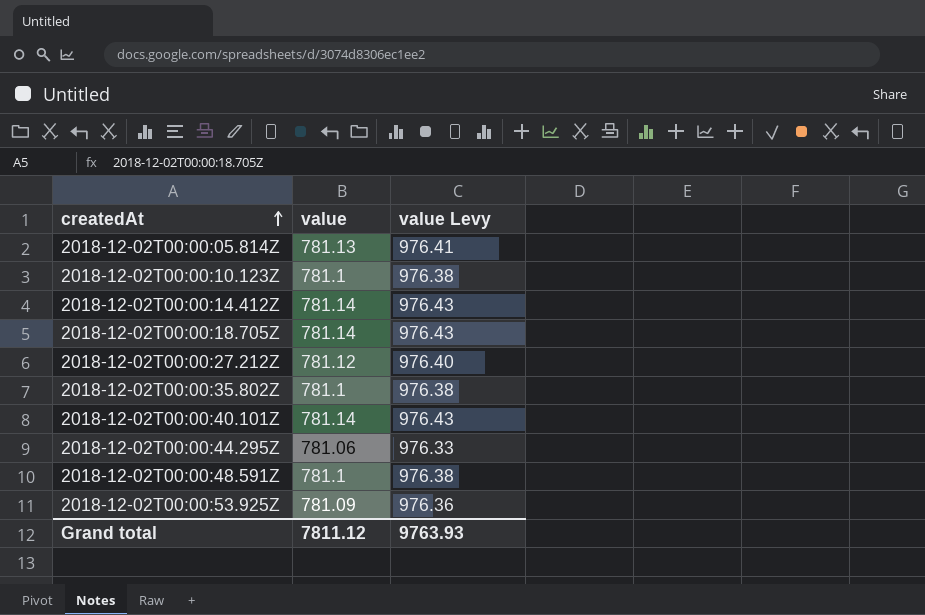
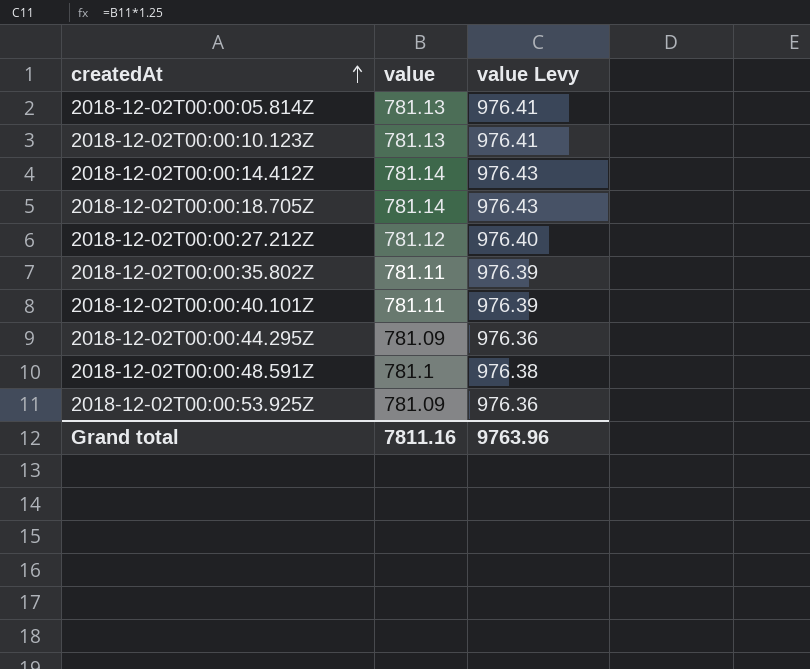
2018-12-02T00:00:10.123Z | value: 781.1 -> 781.13
2018-12-02T00:00:10.123Z | value Levy: 976.38 -> 976.41
2018-12-02T00:00:35.802Z | value: 781.1 -> 781.11
2018-12-02T00:00:35.802Z | value Levy: 976.38 -> 976.39
2018-12-02T00:00:40.101Z | value: 781.14 -> 781.11
2018-12-02T00:00:40.101Z | value Levy: 976.43 -> 976.39
2018-12-02T00:00:44.295Z | value: 781.06 -> 781.09
2018-12-02T00:00:44.295Z | value Levy: 976.33 -> 976.36
Grand total | value: 7811.12 -> 7811.16
Grand total | value Levy: 9763.93 -> 9763.96

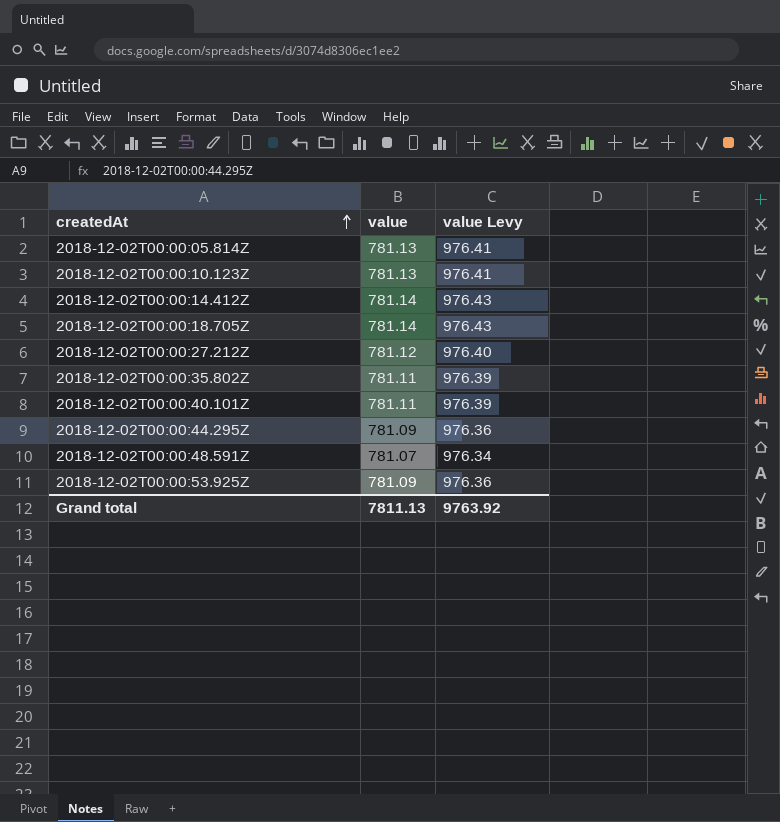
2018-12-02T00:00:48.591Z | value: 781.1 -> 781.07
2018-12-02T00:00:48.591Z | value Levy: 976.38 -> 976.34
Grand total | value: 7811.16 -> 7811.13
Grand total | value Levy: 9763.96 -> 9763.92

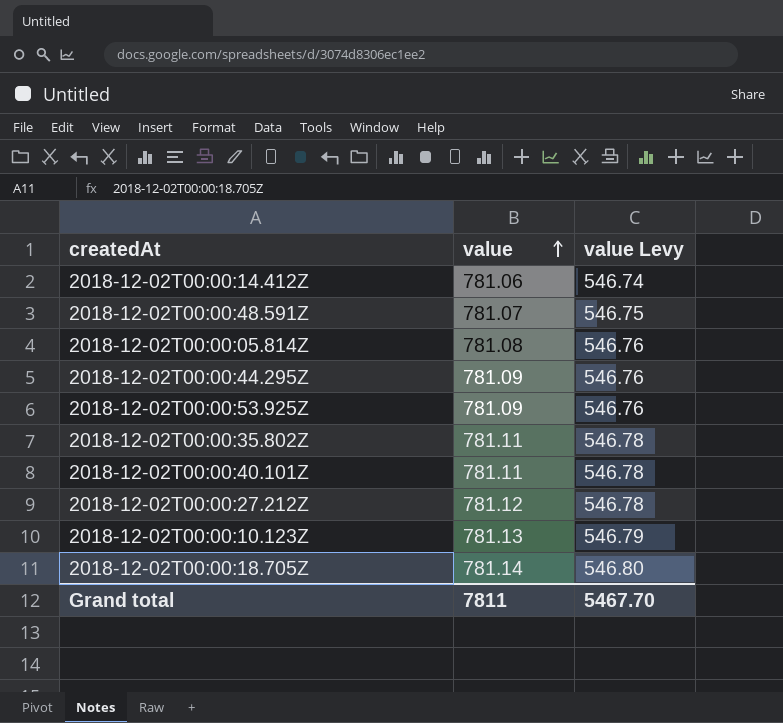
row order: createdAt ascending -> value ascending
column value Levy | formula: [value] * 1.25 -> [value] * 0.7
2018-12-02T00:00:14.412Z | value: 781.14 -> 781.06
2018-12-02T00:00:05.814Z | value: 781.13 -> 781.08
Grand total | value: 7811.13 -> 7811
Grand total | value Levy: 9763.92 -> 5467.70

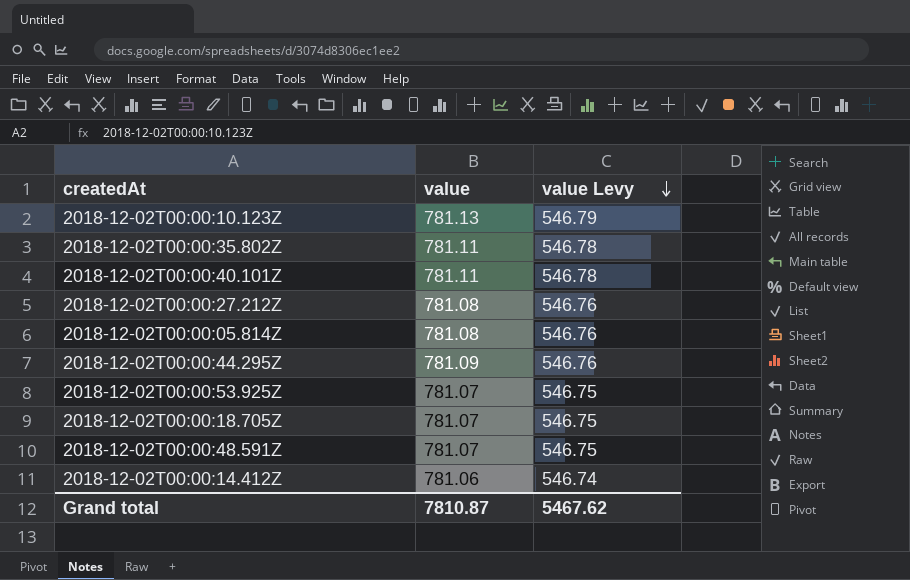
row order: value ascending -> value Levy descending
2018-12-02T00:00:27.212Z | value: 781.12 -> 781.08
2018-12-02T00:00:27.212Z | value Levy: 546.78 -> 546.76
2018-12-02T00:00:53.925Z | value: 781.09 -> 781.07
2018-12-02T00:00:53.925Z | value Levy: 546.76 -> 546.75
2018-12-02T00:00:18.705Z | value: 781.14 -> 781.07
2018-12-02T00:00:18.705Z | value Levy: 546.80 -> 546.75
Grand total | value: 7811 -> 7810.87
Grand total | value Levy: 5467.70 -> 5467.62

